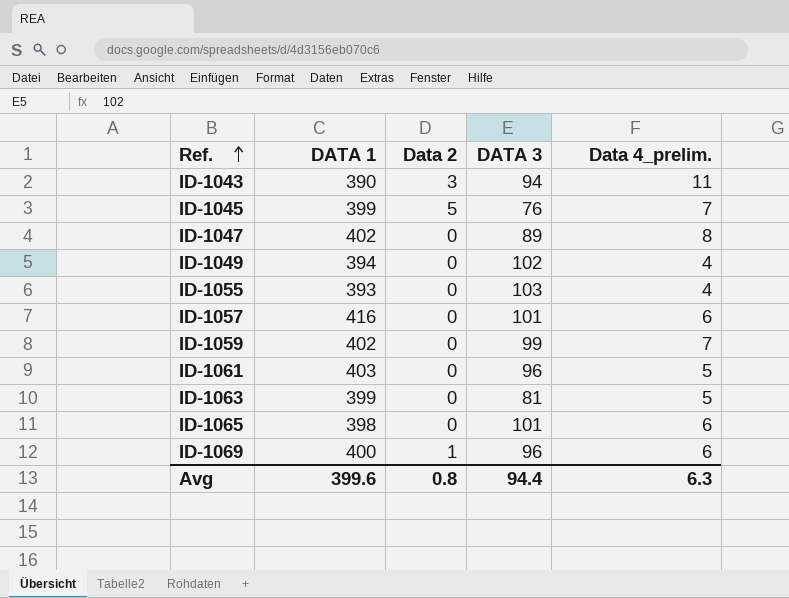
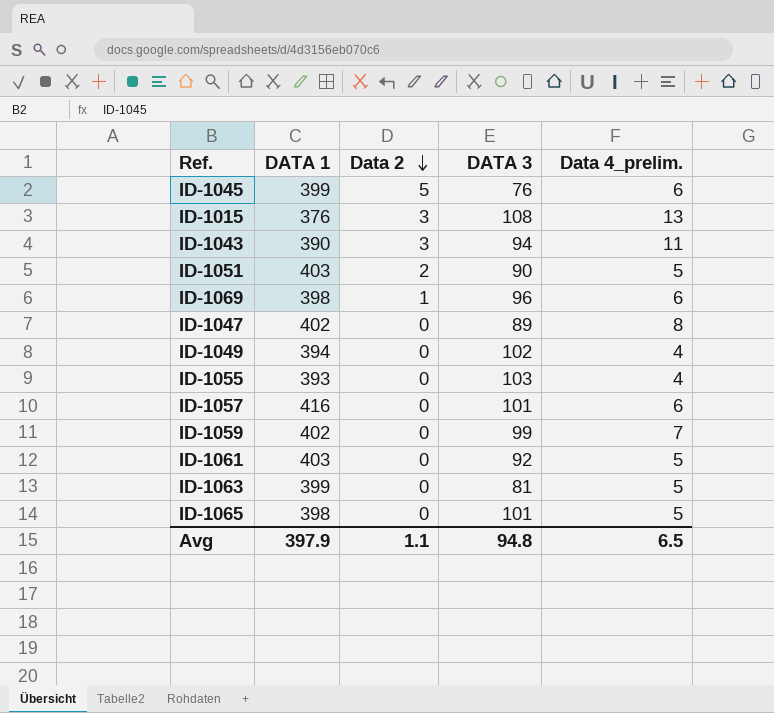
row order: Ref. ascending -> Data 2 descending
ID-1045 | Data 4_prelim.: 7 -> 6
row ID-1015: none -> 376 | 3 | 108 | 13
row ID-1051: none -> 403 | 2 | 90 | 5
ID-1069 | DATA 1: 400 -> 398
ID-1061 | DATA 3: 96 -> 92
ID-1065 | Data 4_prelim.: 6 -> 5
Avg | DATA 1: 399.6 -> 397.9
Avg | Data 2: 0.8 -> 1.1
Avg | DATA 3: 94.4 -> 94.8
Avg | Data 4_prelim.: 6.3 -> 6.5

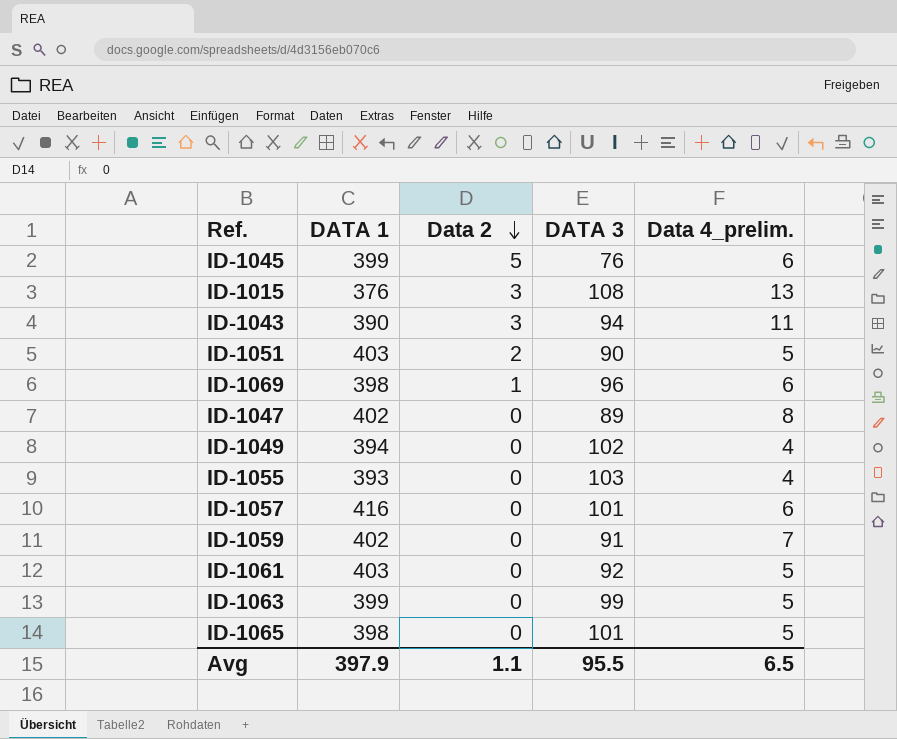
ID-1059 | DATA 3: 99 -> 91
ID-1063 | DATA 3: 81 -> 99
Avg | DATA 3: 94.8 -> 95.5

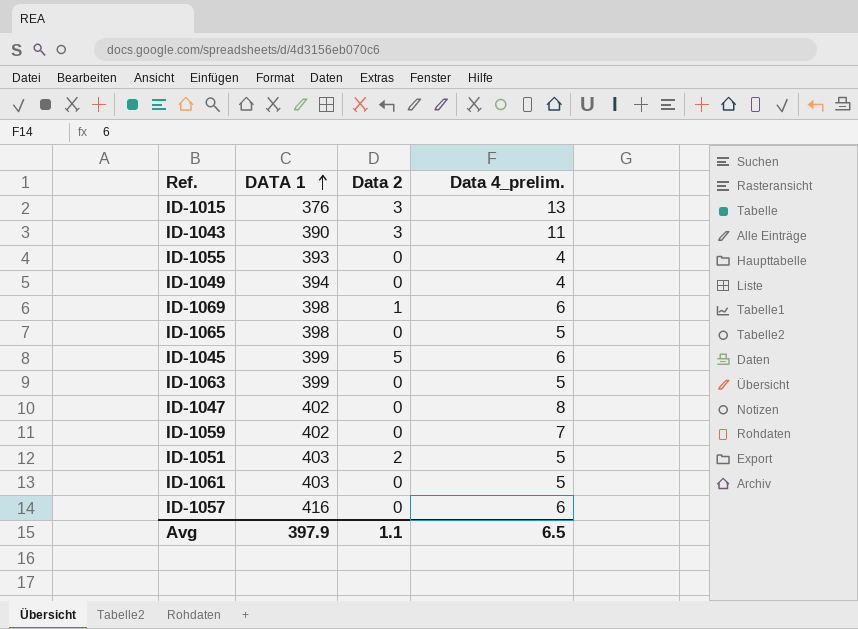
row order: Data 2 descending -> DATA 1 ascending
column DATA 3 | position: 4 -> none

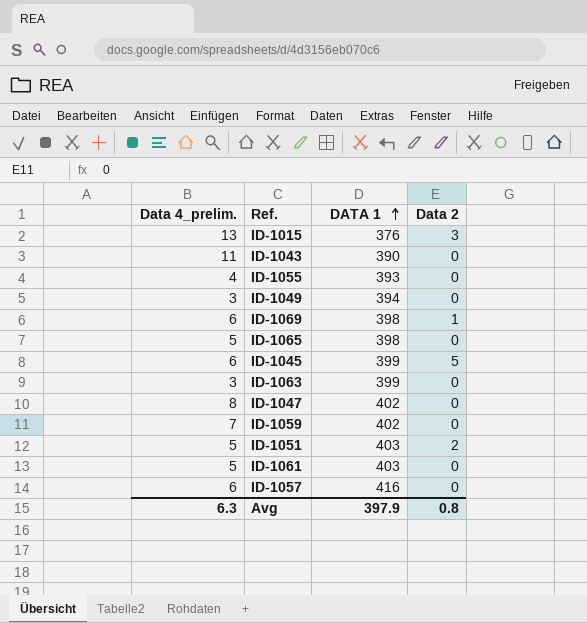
column Data 4_prelim. | position: 4 -> 1
ID-1043 | Data 2: 3 -> 0
ID-1049 | Data 4_prelim.: 4 -> 3
ID-1063 | Data 4_prelim.: 5 -> 3
Avg | Data 4_prelim.: 6.5 -> 6.3
Avg | Data 2: 1.1 -> 0.8

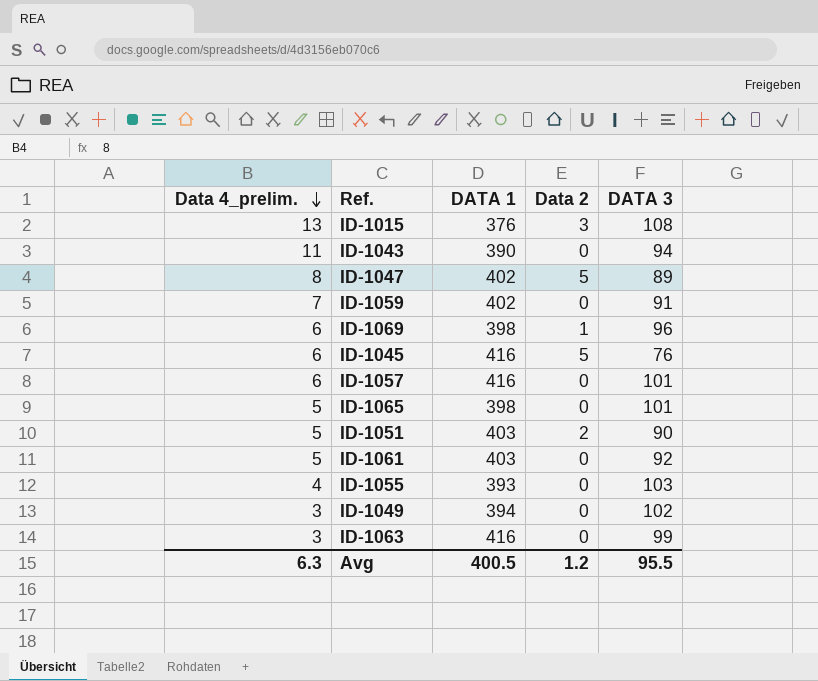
row order: DATA 1 ascending -> Data 4_prelim. descending
column DATA 3 | position: none -> 5
ID-1047 | Data 2: 0 -> 5
ID-1045 | DATA 1: 399 -> 416
ID-1063 | DATA 1: 399 -> 416
Avg | DATA 1: 397.9 -> 400.5
Avg | Data 2: 0.8 -> 1.2

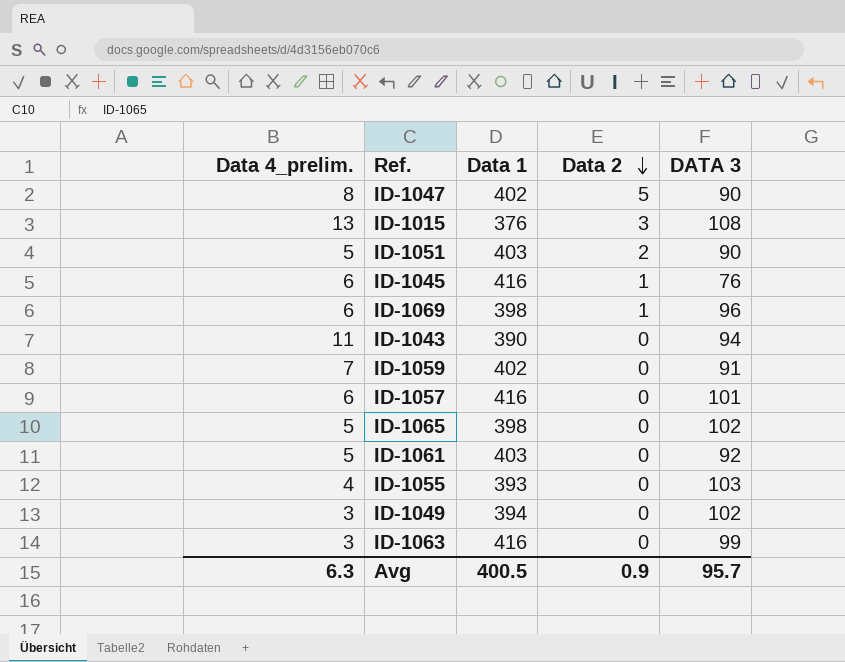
row order: Data 4_prelim. descending -> Data 2 descending
column name: DATA 1 -> Data 1
ID-1047 | DATA 3: 89 -> 90
ID-1045 | Data 2: 5 -> 1
ID-1065 | DATA 3: 101 -> 102
Avg | Data 2: 1.2 -> 0.9
Avg | DATA 3: 95.5 -> 95.7

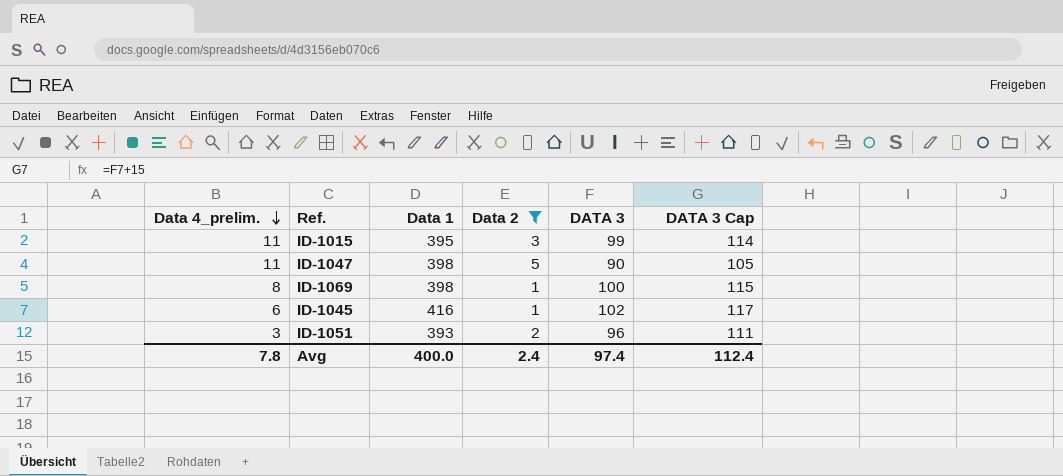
filter: none -> Data 2 != 0
row order: Data 2 descending -> Data 4_prelim. descending
column DATA 3 Cap | formula: none -> [DATA 3] + 15
ID-1015 | Data 4_prelim.: 13 -> 11
ID-1015 | Data 1: 376 -> 395
ID-1015 | DATA 3: 108 -> 99
ID-1047 | Data 4_prelim.: 8 -> 11
ID-1047 | Data 1: 402 -> 398
ID-1069 | Data 4_prelim.: 6 -> 8
ID-1069 | DATA 3: 96 -> 100
ID-1045 | DATA 3: 76 -> 102
ID-1051 | Data 4_prelim.: 5 -> 3
ID-1051 | Data 1: 403 -> 393
ID-1051 | DATA 3: 90 -> 96
Avg | Data 4_prelim.: 6.3 -> 7.8
Avg | Data 1: 400.5 -> 400.0
Avg | Data 2: 0.9 -> 2.4
Avg | DATA 3: 95.7 -> 97.4

